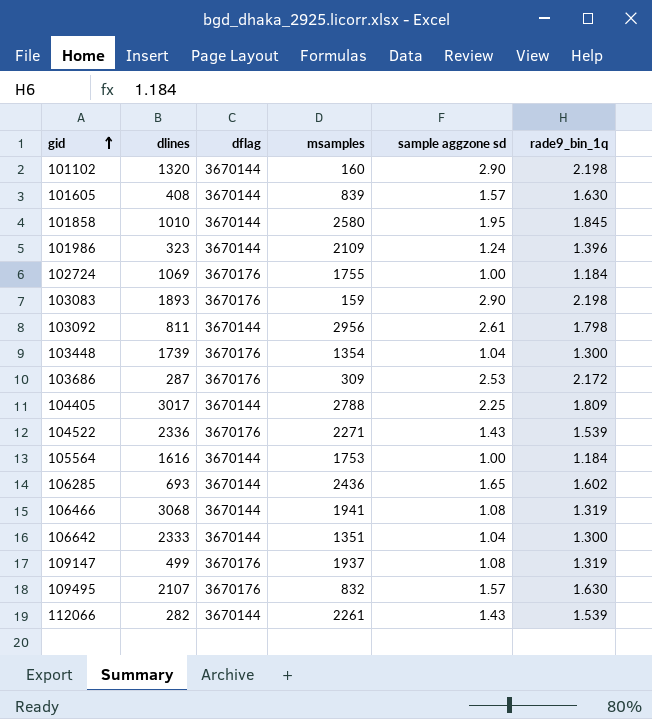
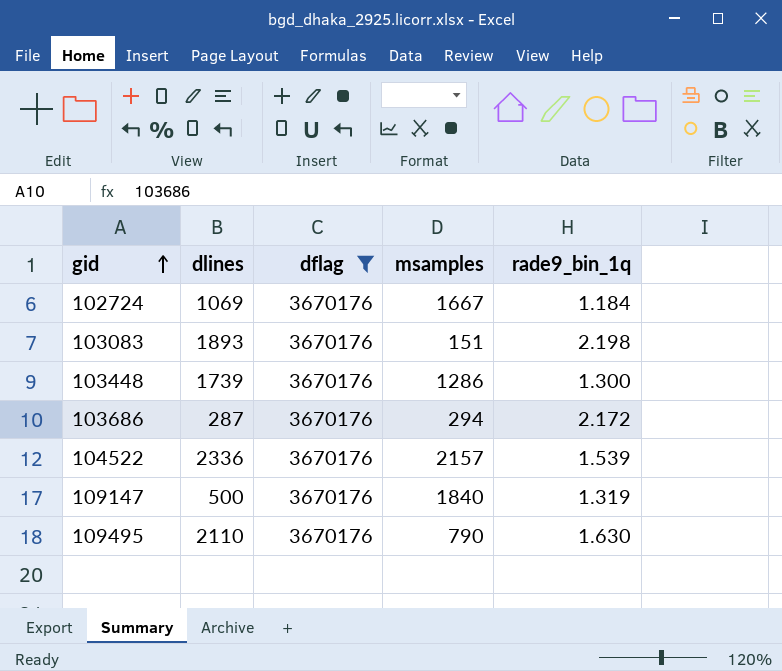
filter: none -> dflag = 3670176
column sample aggzone sd | position: 5 -> none
102724 | msamples: 1755 -> 1667
103083 | msamples: 159 -> 151
103448 | msamples: 1354 -> 1286
103686 | msamples: 309 -> 294
104522 | msamples: 2271 -> 2157
109147 | dlines: 499 -> 500
109147 | msamples: 1937 -> 1840
109495 | dlines: 2107 -> 2110
109495 | msamples: 832 -> 790

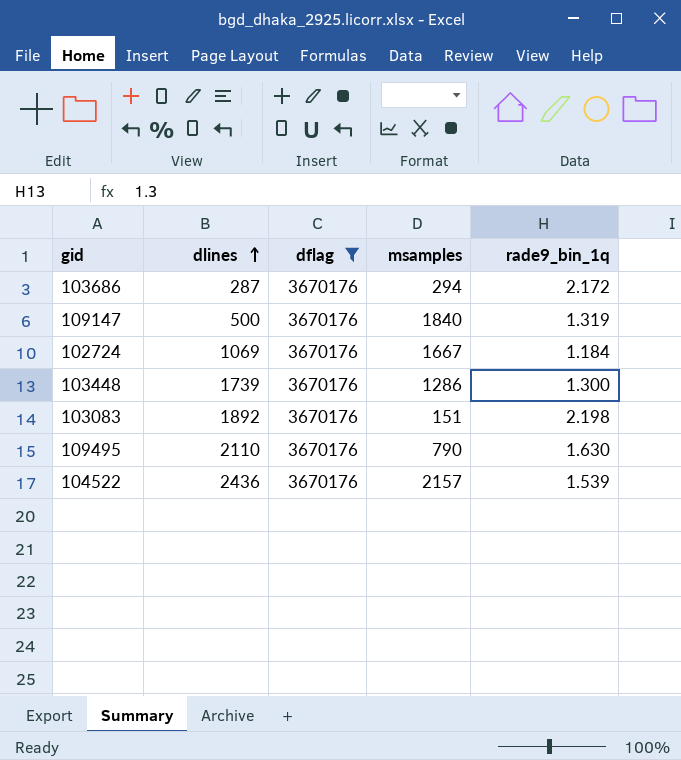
row order: gid ascending -> dlines ascending
103083 | dlines: 1893 -> 1892
104522 | dlines: 2336 -> 2436

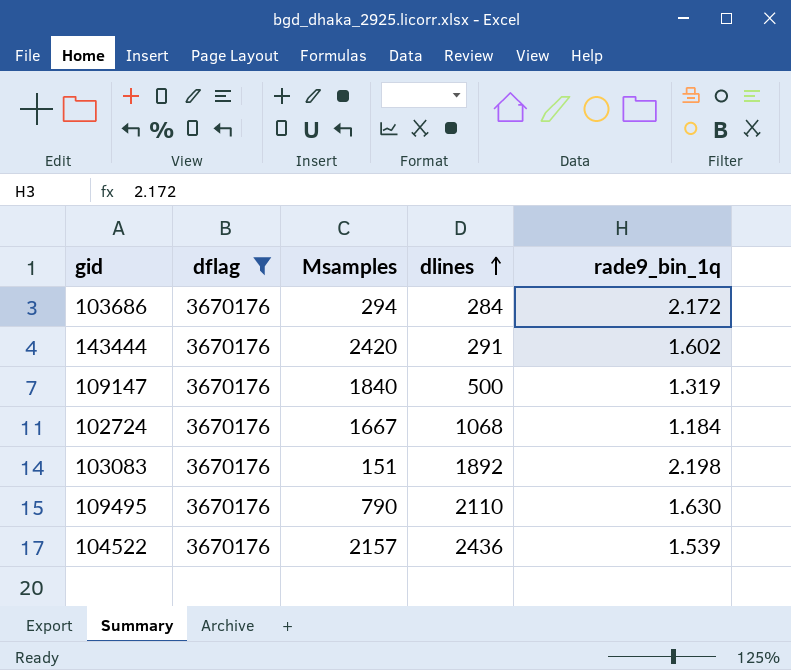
column name: msamples -> Msamples
column dlines | position: 2 -> 4
row 103448: 1739 | 3670176 | 1286 | 1.300 -> none
103686 | dlines: 287 -> 284
row 143444: none -> 3670176 | 2420 | 291 | 1.602
102724 | dlines: 1069 -> 1068

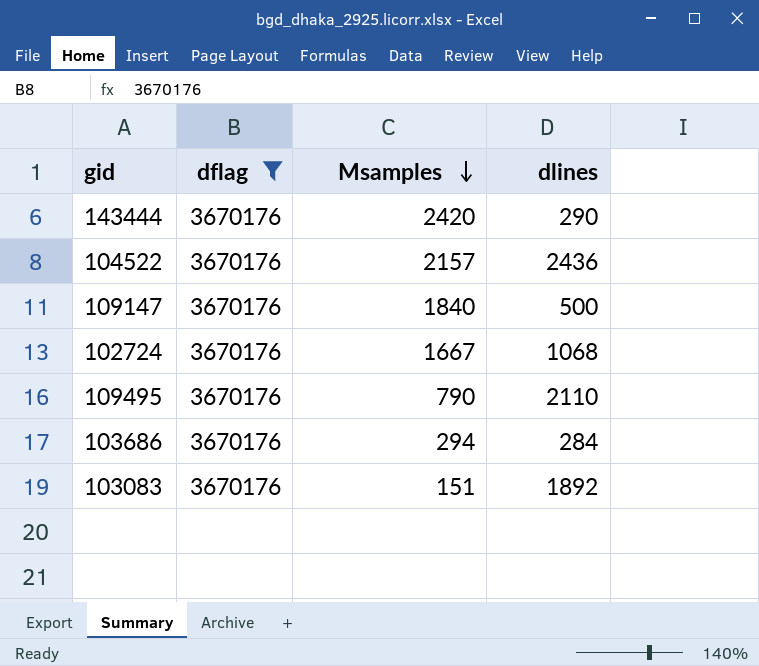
row order: dlines ascending -> Msamples descending
column rade9_bin_1q | position: 5 -> none
143444 | dlines: 291 -> 290

